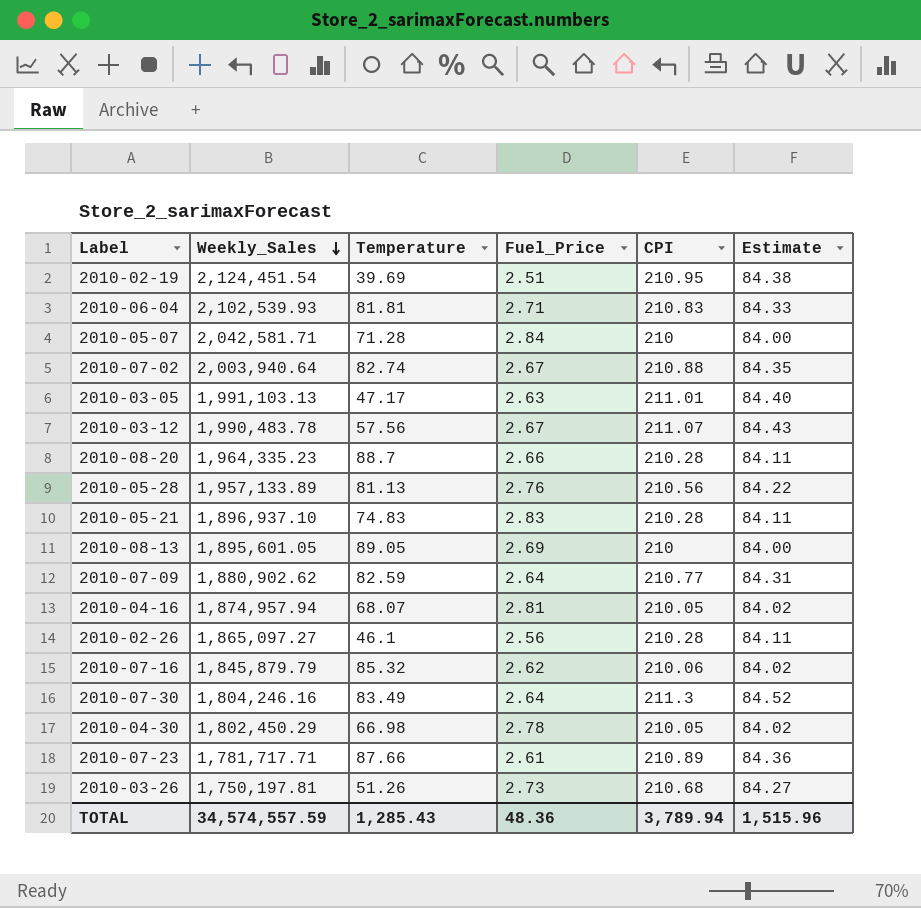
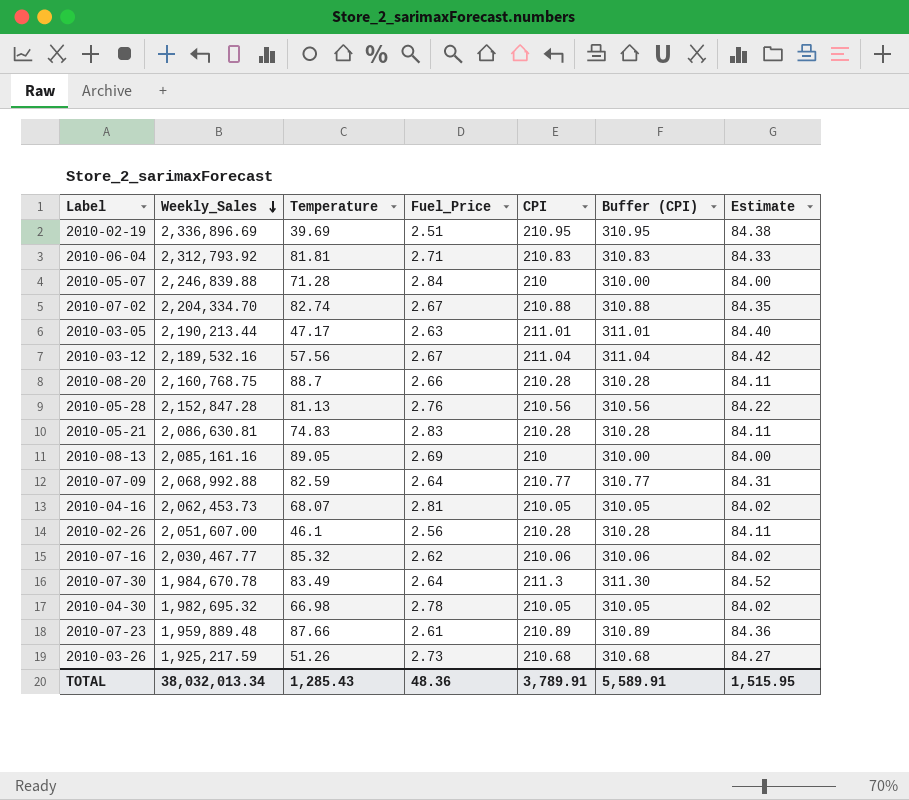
column Buffer (CPI) | formula: none -> [CPI] + 100
2010-02-19 | Weekly_Sales: 2,124,451.54 -> 2,336,896.69
2010-06-04 | Weekly_Sales: 2,102,539.93 -> 2,312,793.92
2010-05-07 | Weekly_Sales: 2,042,581.71 -> 2,246,839.88
2010-07-02 | Weekly_Sales: 2,003,940.64 -> 2,204,334.70
2010-03-05 | Weekly_Sales: 1,991,103.13 -> 2,190,213.44
2010-03-12 | Weekly_Sales: 1,990,483.78 -> 2,189,532.16
2010-03-12 | CPI: 211.07 -> 211.04
2010-03-12 | Estimate: 84.43 -> 84.42
2010-08-20 | Weekly_Sales: 1,964,335.23 -> 2,160,768.75
2010-05-28 | Weekly_Sales: 1,957,133.89 -> 2,152,847.28
2010-05-21 | Weekly_Sales: 1,896,937.10 -> 2,086,630.81
2010-08-13 | Weekly_Sales: 1,895,601.05 -> 2,085,161.16
2010-07-09 | Weekly_Sales: 1,880,902.62 -> 2,068,992.88
2010-04-16 | Weekly_Sales: 1,874,957.94 -> 2,062,453.73
2010-02-26 | Weekly_Sales: 1,865,097.27 -> 2,051,607.00
2010-07-16 | Weekly_Sales: 1,845,879.79 -> 2,030,467.77
2010-07-30 | Weekly_Sales: 1,804,246.16 -> 1,984,670.78
2010-04-30 | Weekly_Sales: 1,802,450.29 -> 1,982,695.32
2010-07-23 | Weekly_Sales: 1,781,717.71 -> 1,959,889.48
2010-03-26 | Weekly_Sales: 1,750,197.81 -> 1,925,217.59
TOTAL | Weekly_Sales: 34,574,557.59 -> 38,032,013.34
TOTAL | CPI: 3,789.94 -> 3,789.91
TOTAL | Estimate: 1,515.96 -> 1,515.95

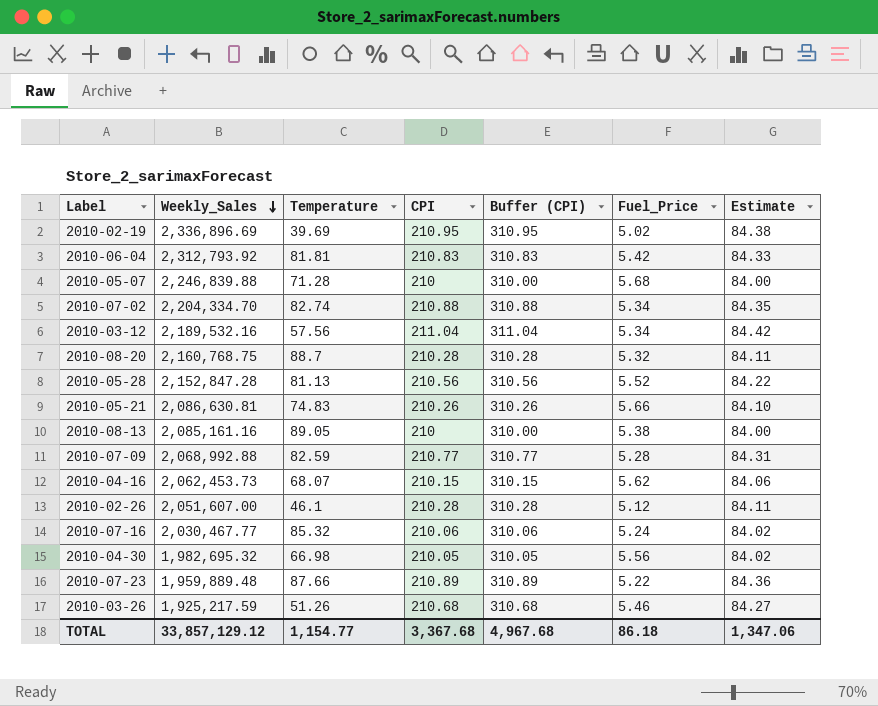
column Fuel_Price | position: 4 -> 6
row 2010-03-05: 2,190,213.44 | 47.17 | 2.63 | 211.01 | 311.01 | 84.40 -> none
row 2010-07-30: 1,984,670.78 | 83.49 | 2.64 | 211.3 | 311.30 | 84.52 -> none
2010-02-19 | Fuel_Price: 2.51 -> 5.02
2010-06-04 | Fuel_Price: 2.71 -> 5.42
2010-05-07 | Fuel_Price: 2.84 -> 5.68
2010-07-02 | Fuel_Price: 2.67 -> 5.34
2010-03-12 | Fuel_Price: 2.67 -> 5.34
2010-08-20 | Fuel_Price: 2.66 -> 5.32
2010-05-28 | Fuel_Price: 2.76 -> 5.52
2010-05-21 | CPI: 210.28 -> 210.26
2010-05-21 | Buffer (CPI): 310.28 -> 310.26
2010-05-21 | Fuel_Price: 2.83 -> 5.66
2010-05-21 | Estimate: 84.11 -> 84.10
2010-08-13 | Fuel_Price: 2.69 -> 5.38
2010-07-09 | Fuel_Price: 2.64 -> 5.28
2010-04-16 | CPI: 210.05 -> 210.15
2010-04-16 | Buffer (CPI): 310.05 -> 310.15
2010-04-16 | Fuel_Price: 2.81 -> 5.62
2010-04-16 | Estimate: 84.02 -> 84.06
2010-02-26 | Fuel_Price: 2.56 -> 5.12
2010-07-16 | Fuel_Price: 2.62 -> 5.24
2010-04-30 | Fuel_Price: 2.78 -> 5.56
2010-07-23 | Fuel_Price: 2.61 -> 5.22
2010-03-26 | Fuel_Price: 2.73 -> 5.46
TOTAL | Weekly_Sales: 38,032,013.34 -> 33,857,129.12
TOTAL | Temperature: 1,285.43 -> 1,154.77
TOTAL | CPI: 3,789.91 -> 3,367.68
TOTAL | Buffer (CPI): 5,589.91 -> 4,967.68
TOTAL | Fuel_Price: 48.36 -> 86.18
TOTAL | Estimate: 1,515.95 -> 1,347.06

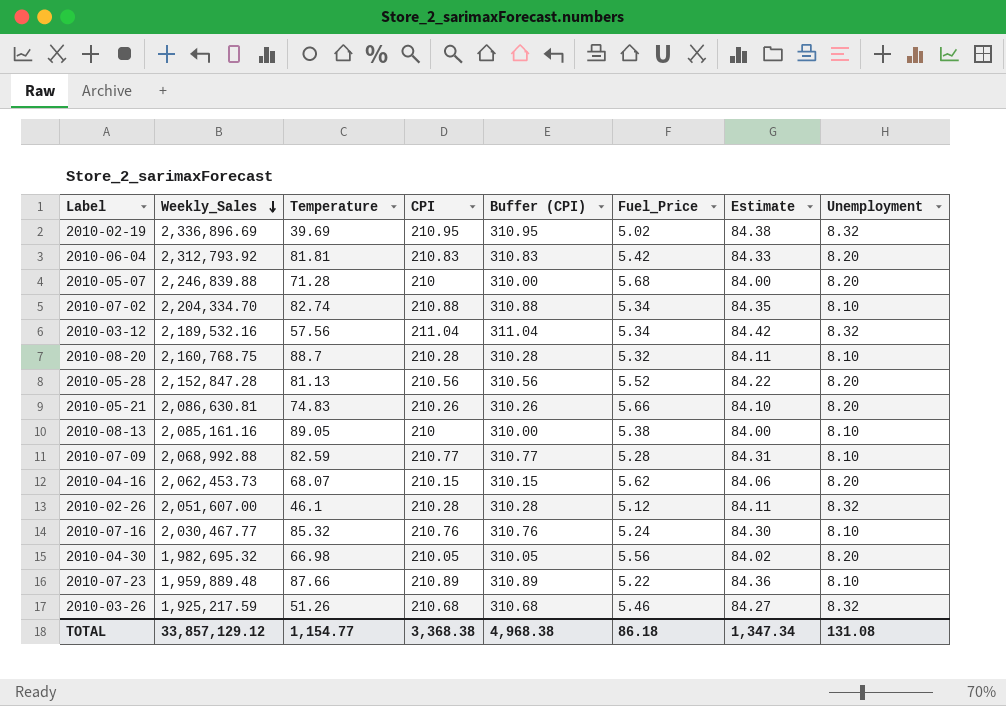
column Unemployment | position: none -> 8
2010-07-16 | CPI: 210.06 -> 210.76
2010-07-16 | Buffer (CPI): 310.06 -> 310.76
2010-07-16 | Estimate: 84.02 -> 84.30
TOTAL | CPI: 3,367.68 -> 3,368.38
TOTAL | Buffer (CPI): 4,967.68 -> 4,968.38
TOTAL | Estimate: 1,347.06 -> 1,347.34

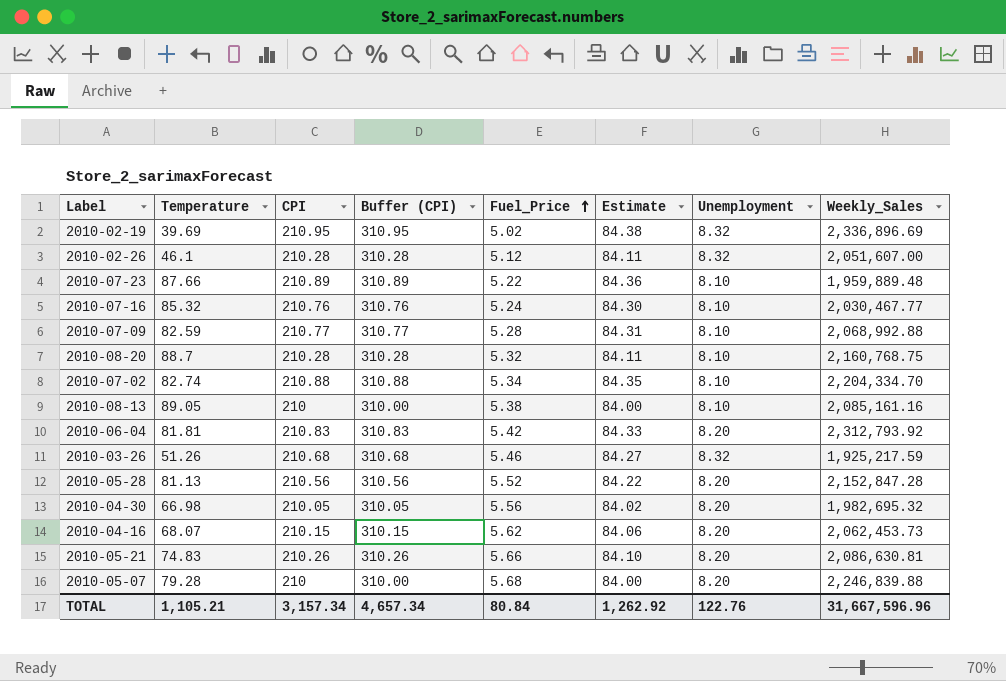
row order: Weekly_Sales descending -> Fuel_Price ascending
column Weekly_Sales | position: 2 -> 8
row 2010-03-12: 2,189,532.16 | 57.56 | 211.04 | 311.04 | 5.34 | 84.42 | 8.32 -> none
2010-05-07 | Temperature: 71.28 -> 79.28
TOTAL | Temperature: 1,154.77 -> 1,105.21
TOTAL | CPI: 3,368.38 -> 3,157.34
TOTAL | Buffer (CPI): 4,968.38 -> 4,657.34
TOTAL | Fuel_Price: 86.18 -> 80.84
TOTAL | Estimate: 1,347.34 -> 1,262.92
TOTAL | Unemployment: 131.08 -> 122.76
TOTAL | Weekly_Sales: 33,857,129.12 -> 31,667,596.96

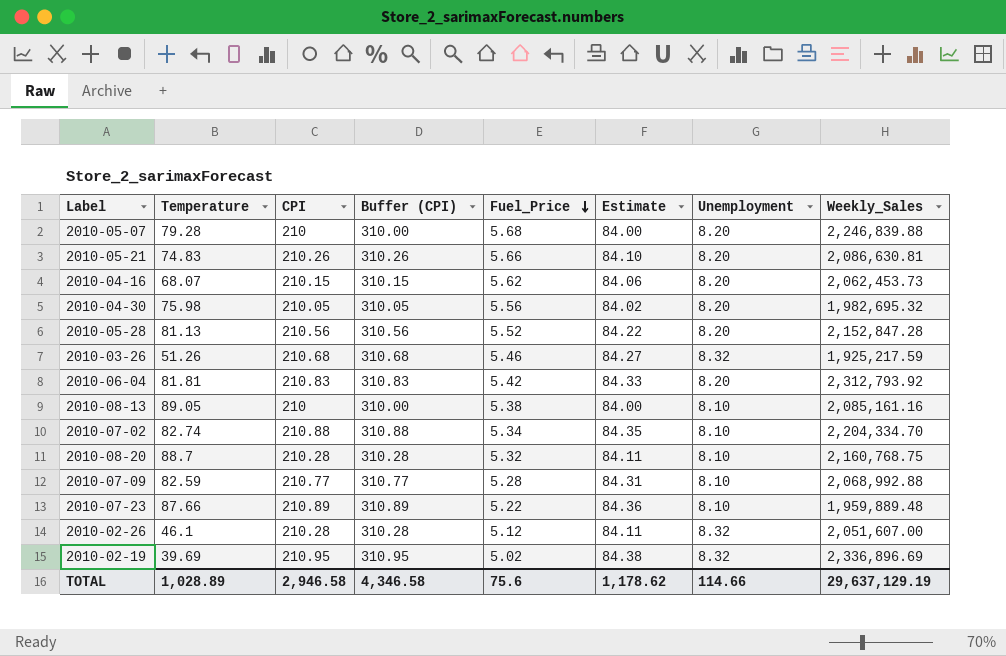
row order: Fuel_Price ascending -> Fuel_Price descending
row 2010-07-16: 85.32 | 210.76 | 310.76 | 5.24 | 84.30 | 8.10 | 2,030,467.77 -> none
2010-04-30 | Temperature: 66.98 -> 75.98
TOTAL | Temperature: 1,105.21 -> 1,028.89
TOTAL | CPI: 3,157.34 -> 2,946.58
TOTAL | Buffer (CPI): 4,657.34 -> 4,346.58
TOTAL | Fuel_Price: 80.84 -> 75.6
TOTAL | Estimate: 1,262.92 -> 1,178.62
TOTAL | Unemployment: 122.76 -> 114.66
TOTAL | Weekly_Sales: 31,667,596.96 -> 29,637,129.19

